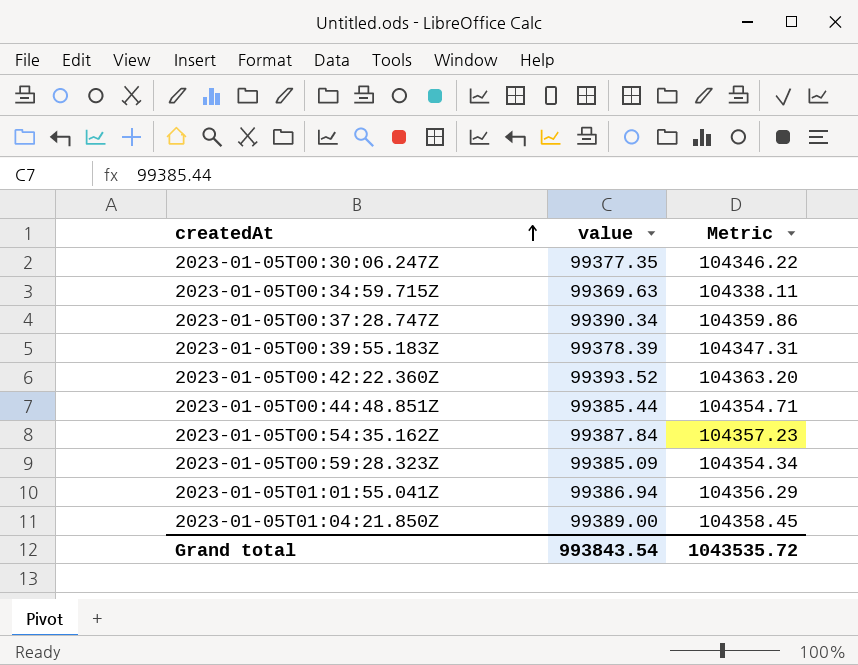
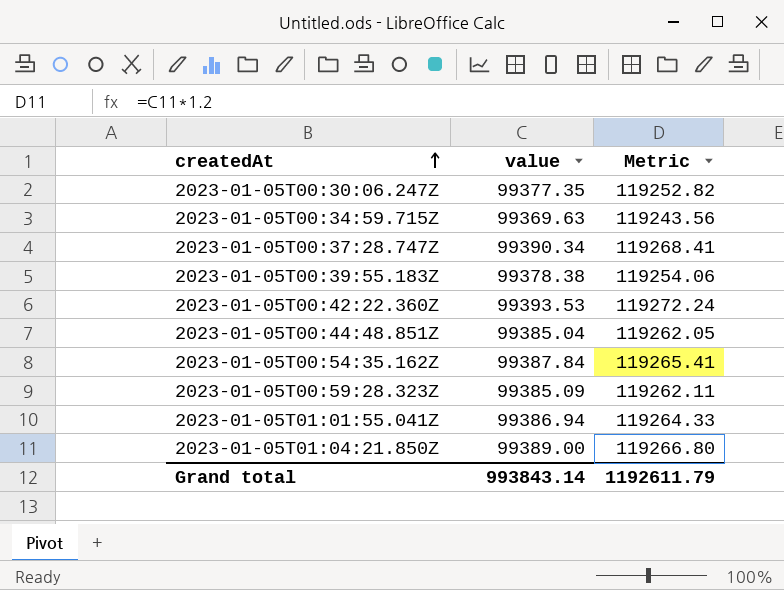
column Metric | formula: [value] * 1.05 -> [value] * 1.2
2023-01-05T00:39:55.183Z | value: 99378.39 -> 99378.38
2023-01-05T00:42:22.360Z | value: 99393.52 -> 99393.53
2023-01-05T00:44:48.851Z | value: 99385.44 -> 99385.04
Grand total | value: 993843.54 -> 993843.14
Grand total | Metric: 1043535.72 -> 1192611.79

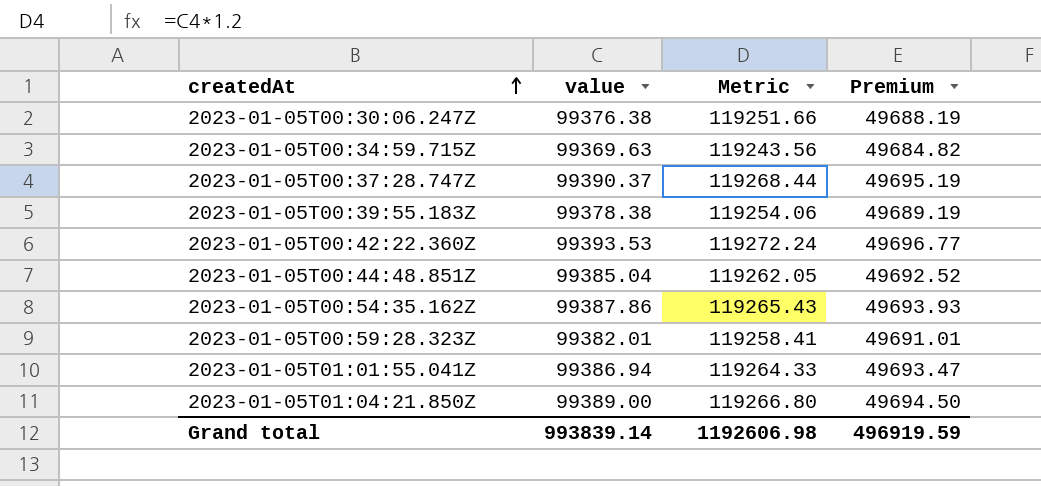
column Premium | formula: none -> [value] * 0.5
2023-01-05T00:30:06.247Z | value: 99377.35 -> 99376.38
2023-01-05T00:30:06.247Z | Metric: 119252.82 -> 119251.66
2023-01-05T00:37:28.747Z | value: 99390.34 -> 99390.37
2023-01-05T00:37:28.747Z | Metric: 119268.41 -> 119268.44
2023-01-05T00:54:35.162Z | value: 99387.84 -> 99387.86
2023-01-05T00:54:35.162Z | Metric: 119265.41 -> 119265.43
2023-01-05T00:59:28.323Z | value: 99385.09 -> 99382.01
2023-01-05T00:59:28.323Z | Metric: 119262.11 -> 119258.41
Grand total | value: 993843.14 -> 993839.14
Grand total | Metric: 1192611.79 -> 1192606.98

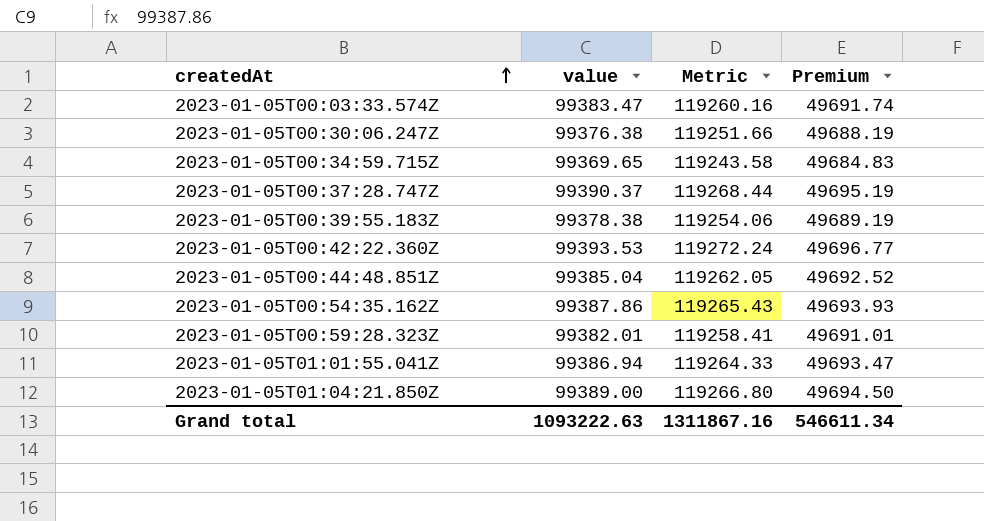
row 2023-01-05T00:03:33.574Z: none -> 99383.47 | 119260.16 | 49691.74
2023-01-05T00:34:59.715Z | value: 99369.63 -> 99369.65
2023-01-05T00:34:59.715Z | Metric: 119243.56 -> 119243.58
2023-01-05T00:34:59.715Z | Premium: 49684.82 -> 49684.83
Grand total | value: 993839.14 -> 1093222.63
Grand total | Metric: 1192606.98 -> 1311867.16
Grand total | Premium: 496919.59 -> 546611.34

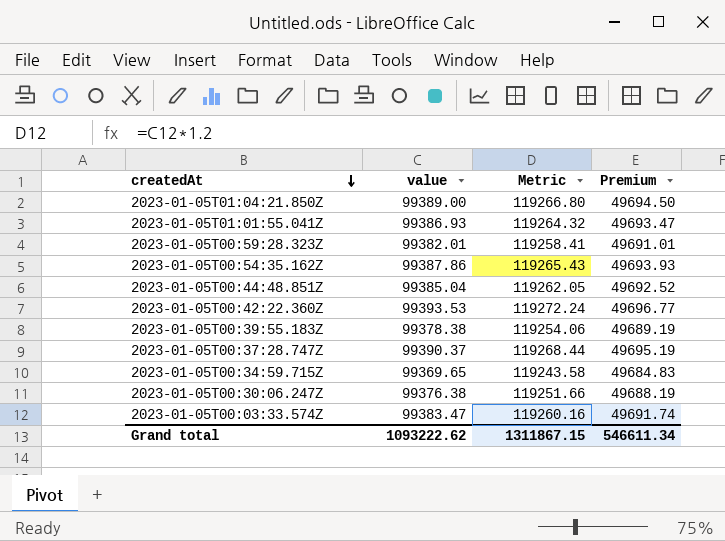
row order: createdAt ascending -> createdAt descending
2023-01-05T01:01:55.041Z | value: 99386.94 -> 99386.93
2023-01-05T01:01:55.041Z | Metric: 119264.33 -> 119264.32
Grand total | value: 1093222.63 -> 1093222.62
Grand total | Metric: 1311867.16 -> 1311867.15

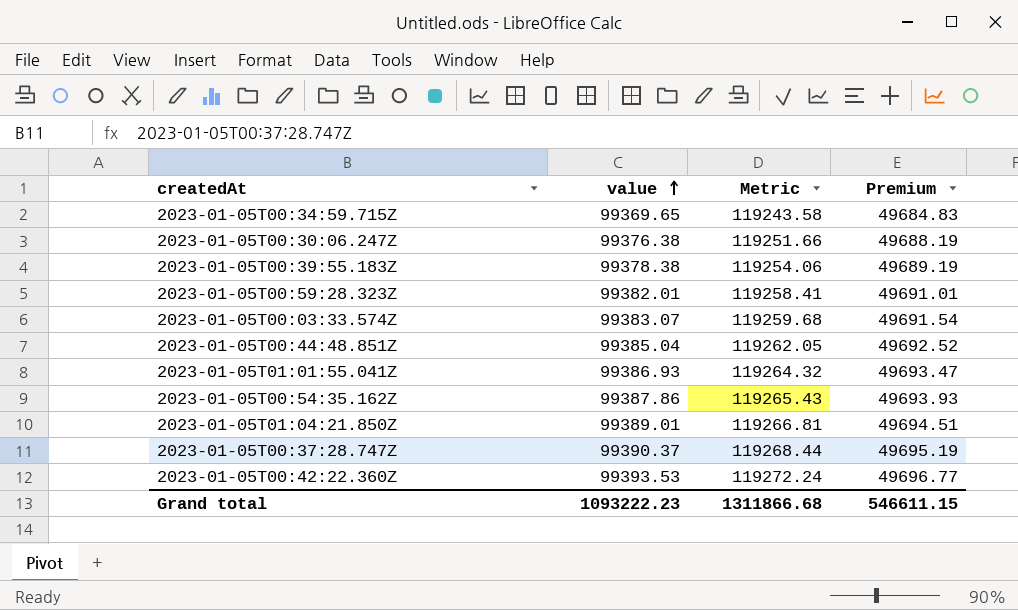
row order: createdAt descending -> value ascending
2023-01-05T00:03:33.574Z | value: 99383.47 -> 99383.07
2023-01-05T00:03:33.574Z | Metric: 119260.16 -> 119259.68
2023-01-05T00:03:33.574Z | Premium: 49691.74 -> 49691.54
2023-01-05T01:04:21.850Z | value: 99389.00 -> 99389.01
2023-01-05T01:04:21.850Z | Metric: 119266.80 -> 119266.81
2023-01-05T01:04:21.850Z | Premium: 49694.50 -> 49694.51
Grand total | value: 1093222.62 -> 1093222.23
Grand total | Metric: 1311867.15 -> 1311866.68
Grand total | Premium: 546611.34 -> 546611.15

